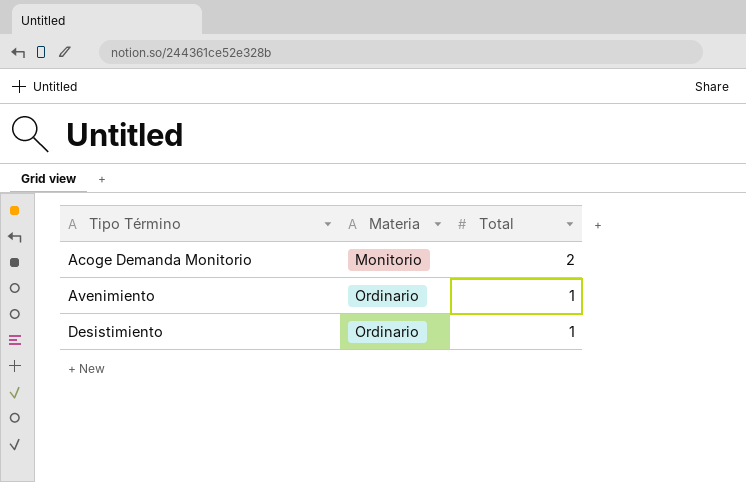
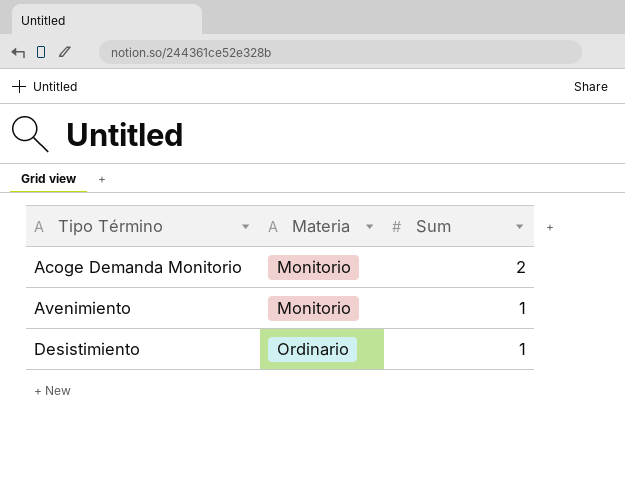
column name: Total -> Sum
Avenimiento | Materia: Ordinario -> Monitorio

